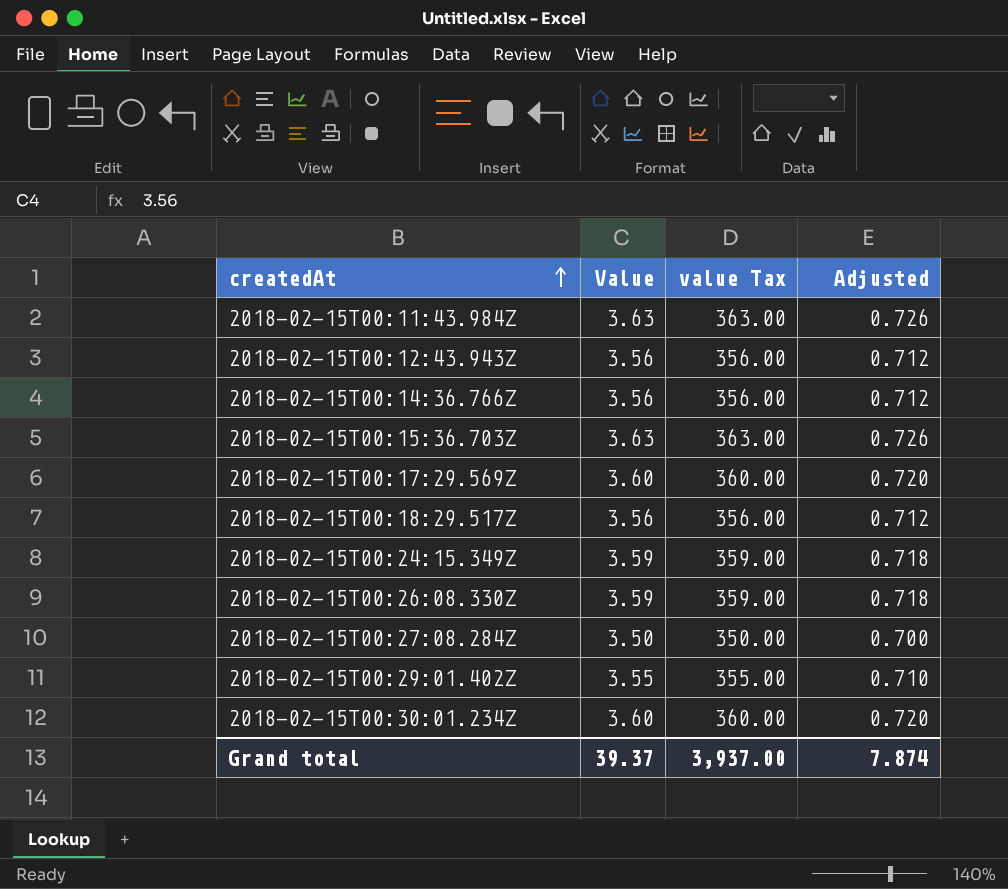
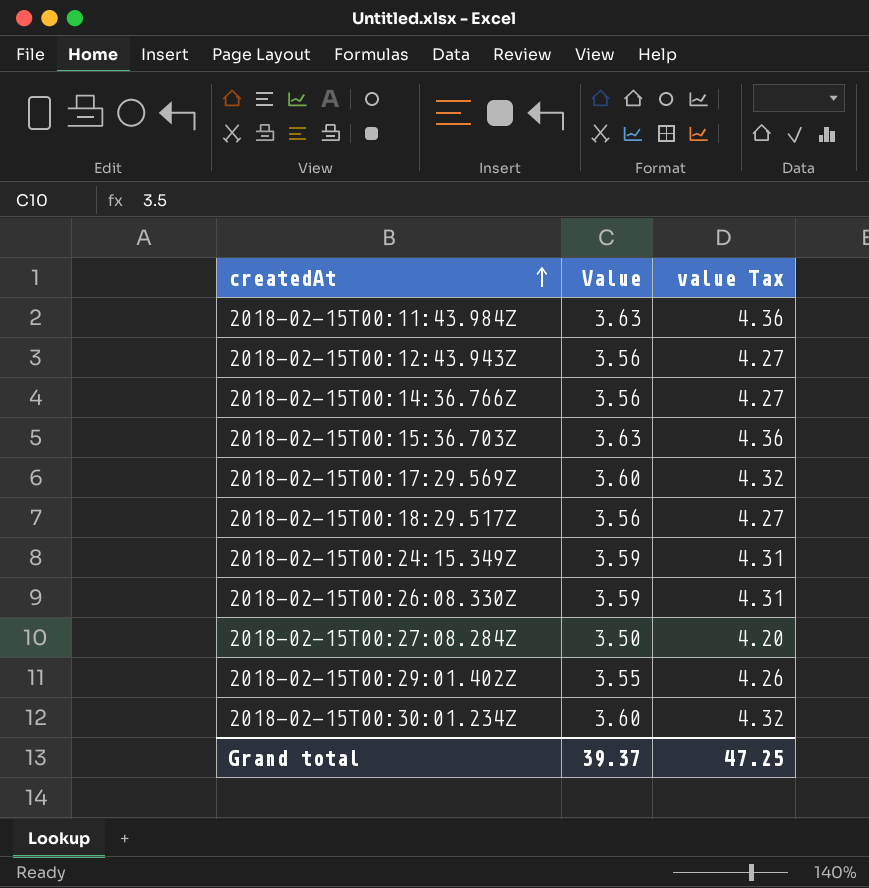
column Adjusted | formula: [Value] * 0.2 -> none
column value Tax | formula: [Value] * 100 -> [Value] * 1.2
Grand total | value Tax: 3,937.00 -> 47.25

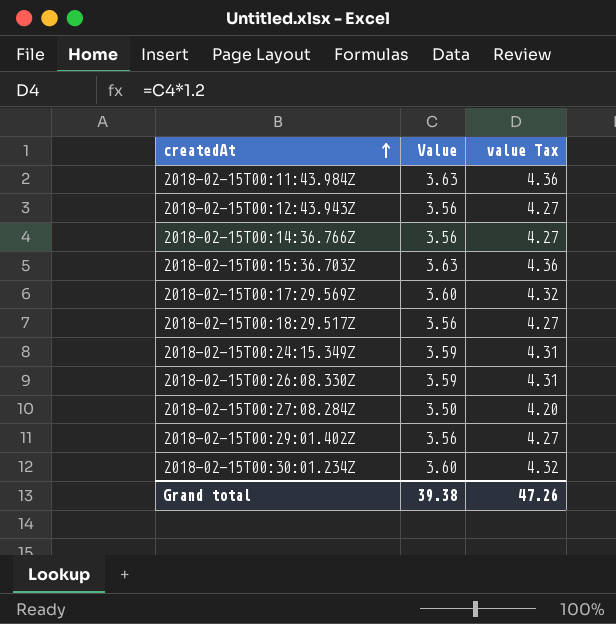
2018-02-15T00:29:01.402Z | Value: 3.55 -> 3.56
2018-02-15T00:29:01.402Z | value Tax: 4.26 -> 4.27
Grand total | Value: 39.37 -> 39.38
Grand total | value Tax: 47.25 -> 47.26

